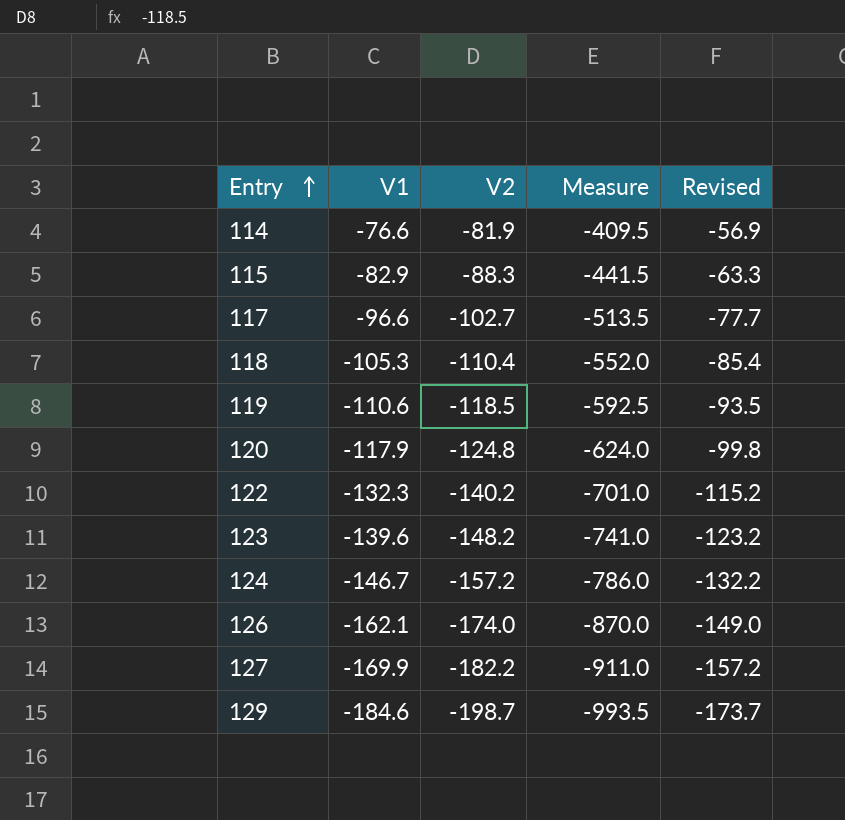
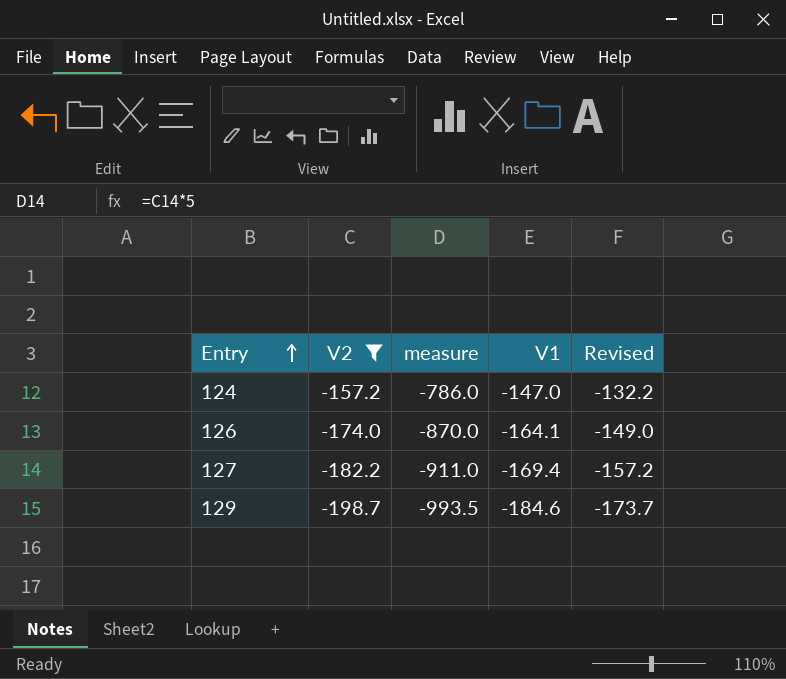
filter: none -> V2 <= -157.2
column name: Measure -> measure
column V1 | position: 2 -> 4
124 | V1: -146.7 -> -147.0
126 | V1: -162.1 -> -164.1
127 | V1: -169.9 -> -169.4

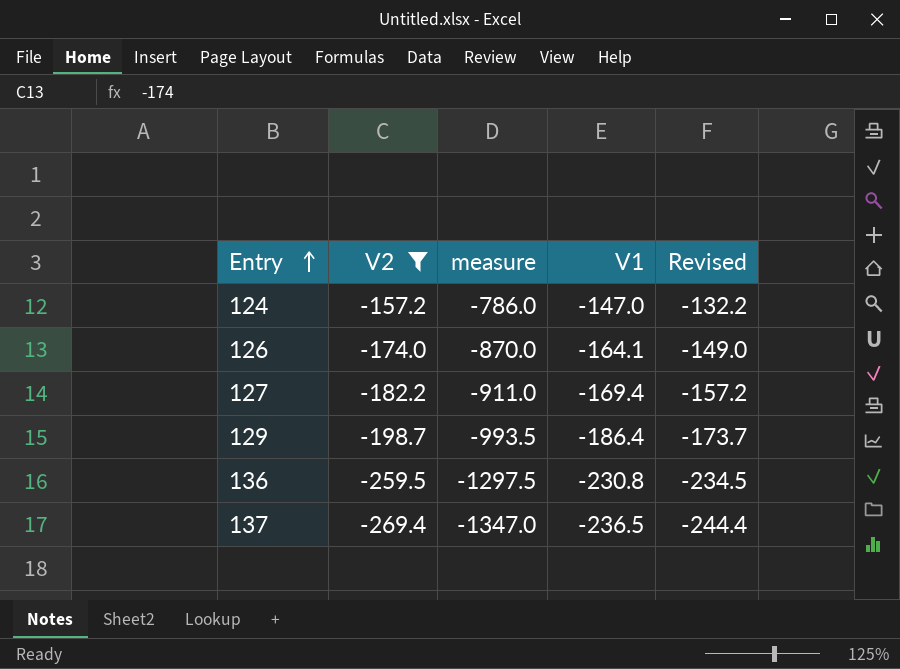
129 | V1: -184.6 -> -186.4
row 136: none -> -259.5 | -1297.5 | -230.8 | -234.5
row 137: none -> -269.4 | -1347.0 | -236.5 | -244.4

